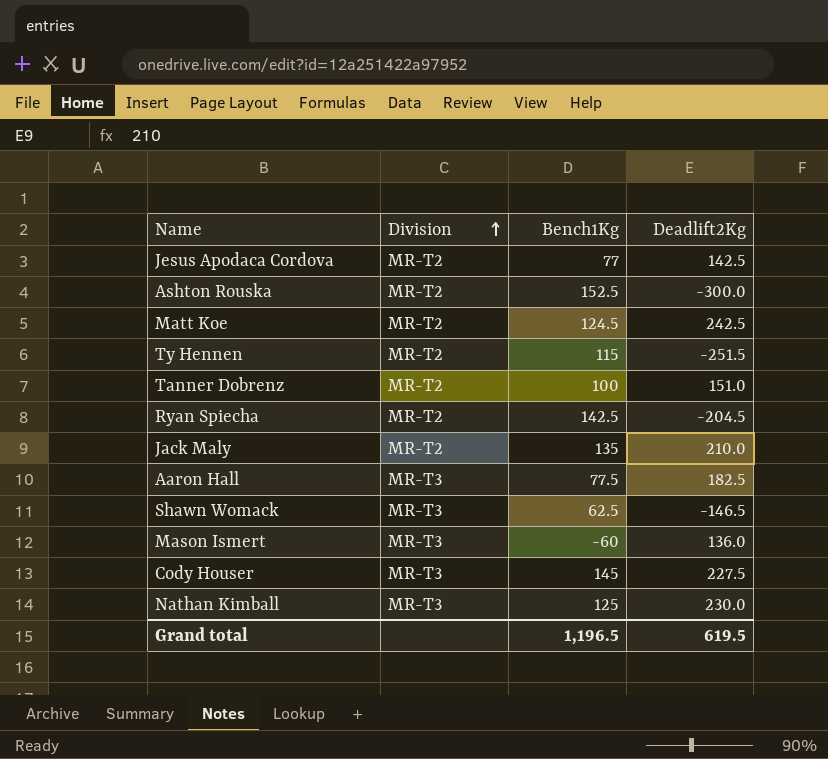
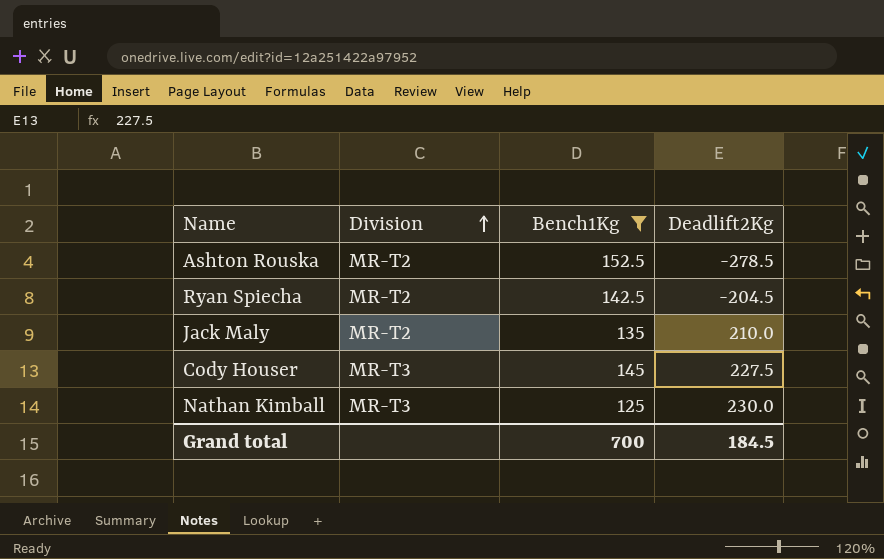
filter: none -> Bench1Kg >= 125
Ashton Rouska | Deadlift2Kg: -300.0 -> -278.5
Grand total | Bench1Kg: 1,196.5 -> 700
Grand total | Deadlift2Kg: 619.5 -> 184.5

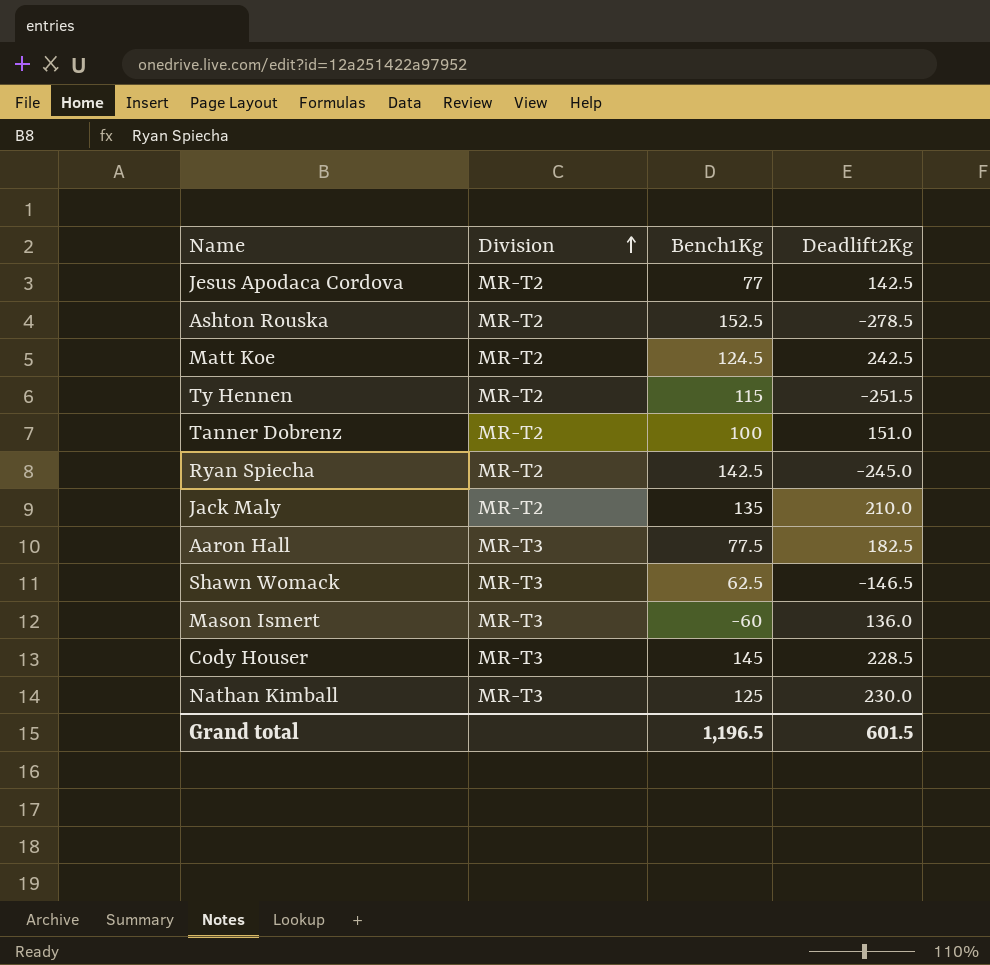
filter: Bench1Kg >= 125 -> none
Ryan Spiecha | Deadlift2Kg: -204.5 -> -245.0
Cody Houser | Deadlift2Kg: 227.5 -> 228.5
Grand total | Bench1Kg: 700 -> 1,196.5
Grand total | Deadlift2Kg: 184.5 -> 601.5

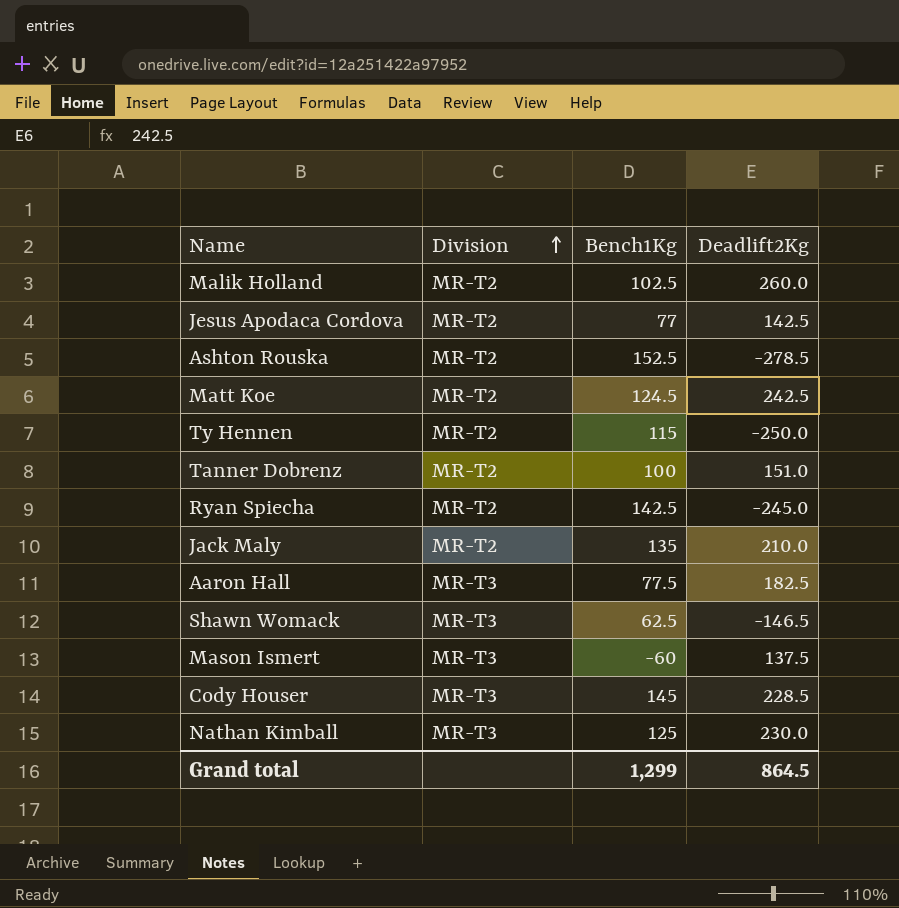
row Malik Holland: none -> MR-T2 | 102.5 | 260.0
Ty Hennen | Deadlift2Kg: -251.5 -> -250.0
Mason Ismert | Deadlift2Kg: 136.0 -> 137.5
Grand total | Bench1Kg: 1,196.5 -> 1,299
Grand total | Deadlift2Kg: 601.5 -> 864.5

